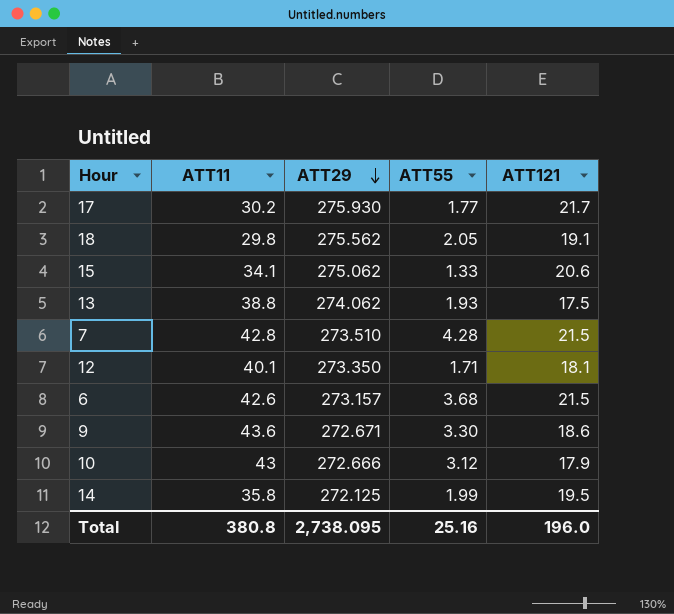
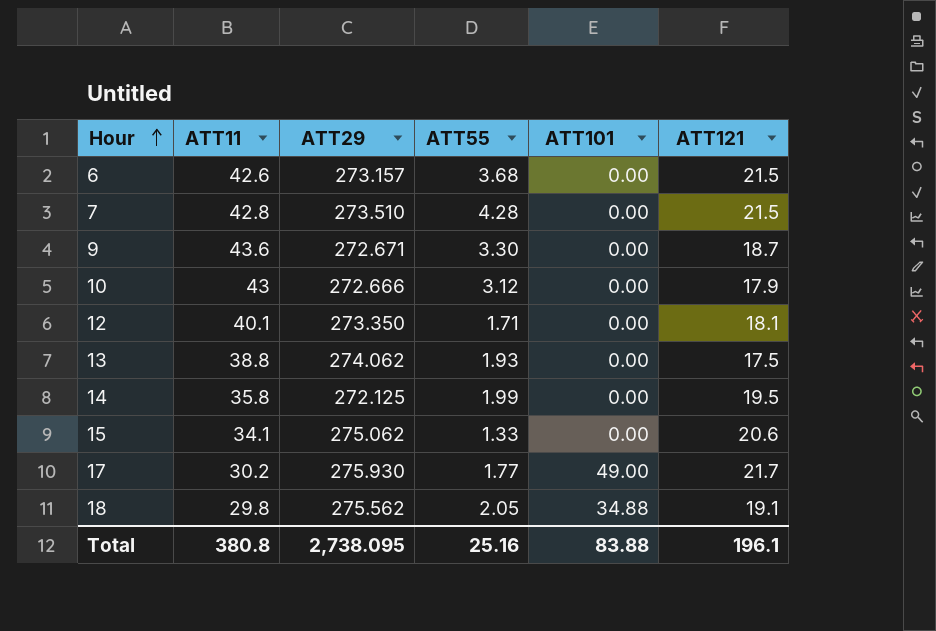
row order: ATT29 descending -> Hour ascending
column ATT101 | position: none -> 5
9 | ATT121: 18.6 -> 18.7
Total | ATT121: 196.0 -> 196.1

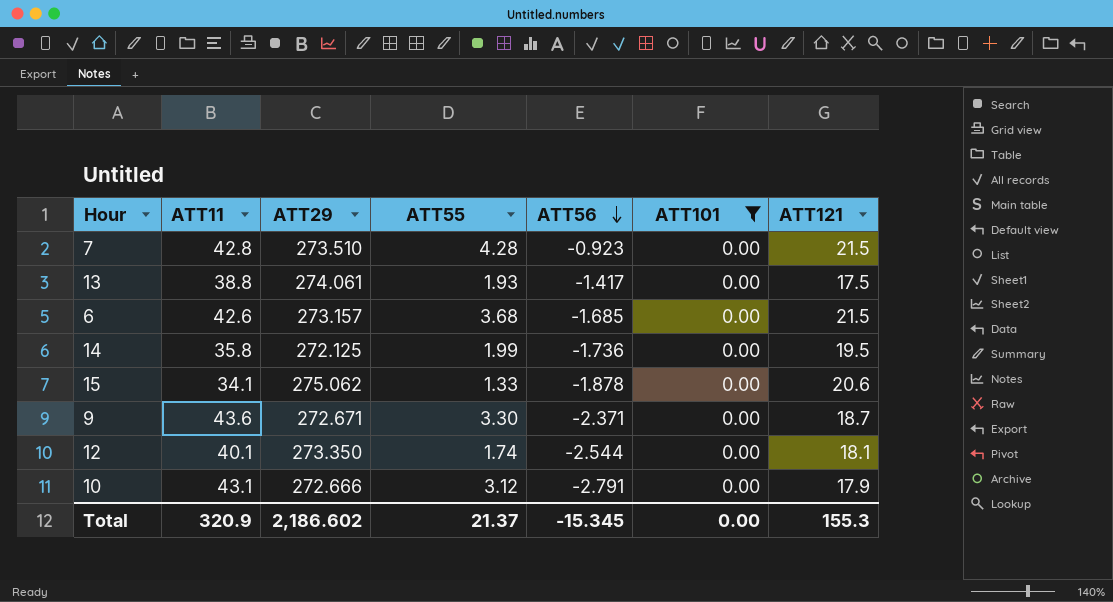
filter: none -> ATT101 = 0.00
row order: Hour ascending -> ATT56 descending
column ATT56 | position: none -> 5
13 | ATT29: 274.062 -> 274.061
12 | ATT55: 1.71 -> 1.74
10 | ATT11: 43 -> 43.1
Total | ATT11: 380.8 -> 320.9
Total | ATT29: 2,738.095 -> 2,186.602
Total | ATT55: 25.16 -> 21.37
Total | ATT101: 83.88 -> 0.00
Total | ATT121: 196.1 -> 155.3

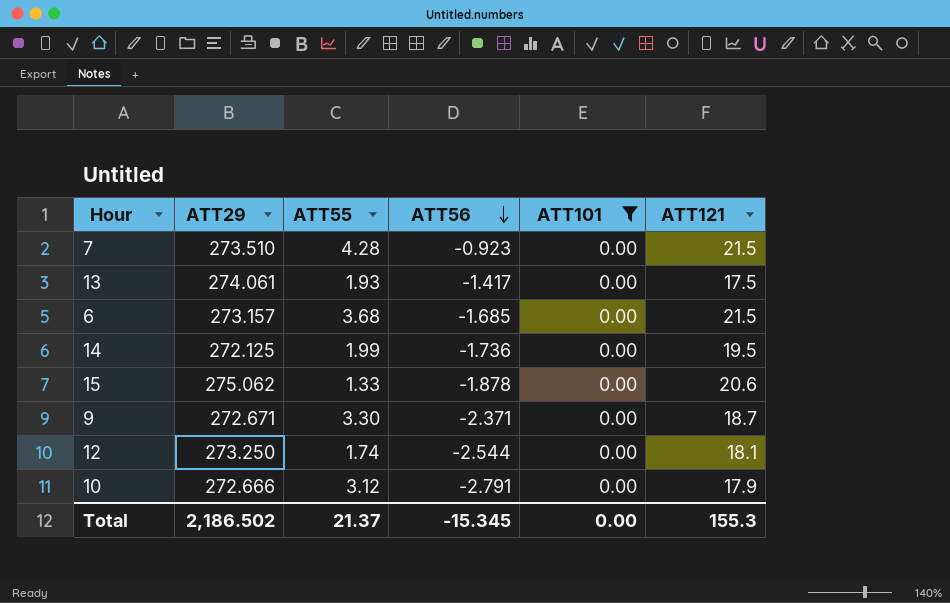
column ATT11 | position: 2 -> none
12 | ATT29: 273.350 -> 273.250
Total | ATT29: 2,186.602 -> 2,186.502

